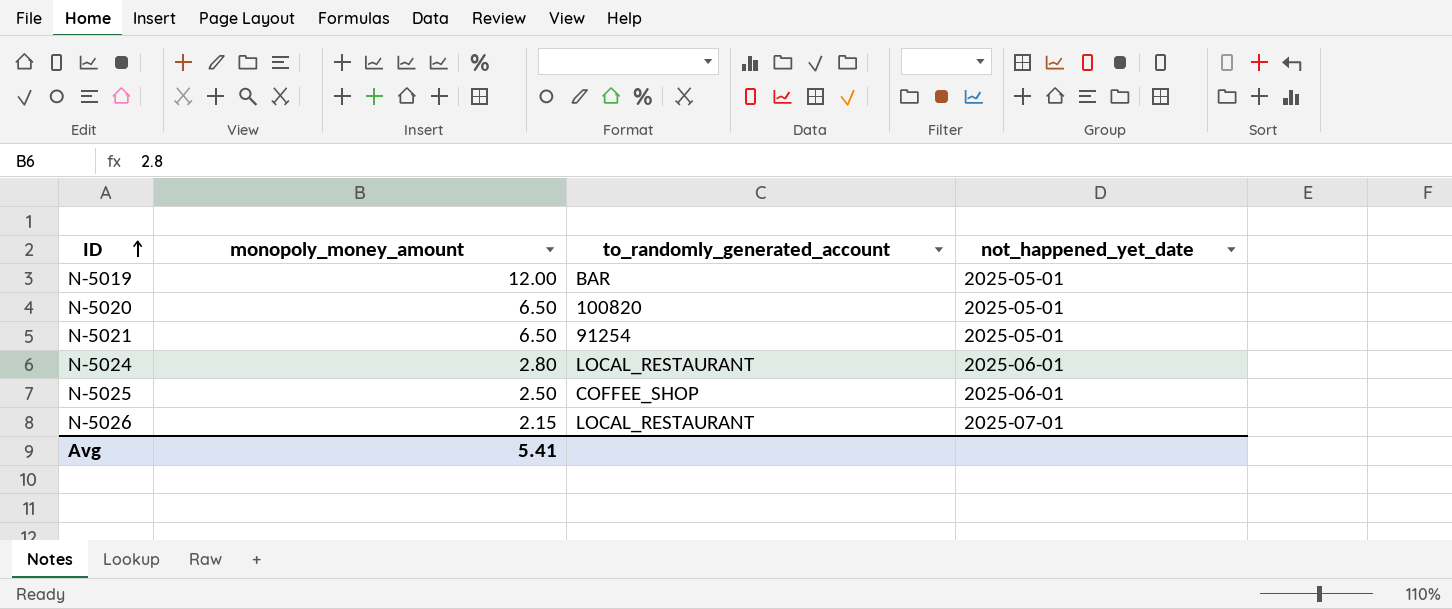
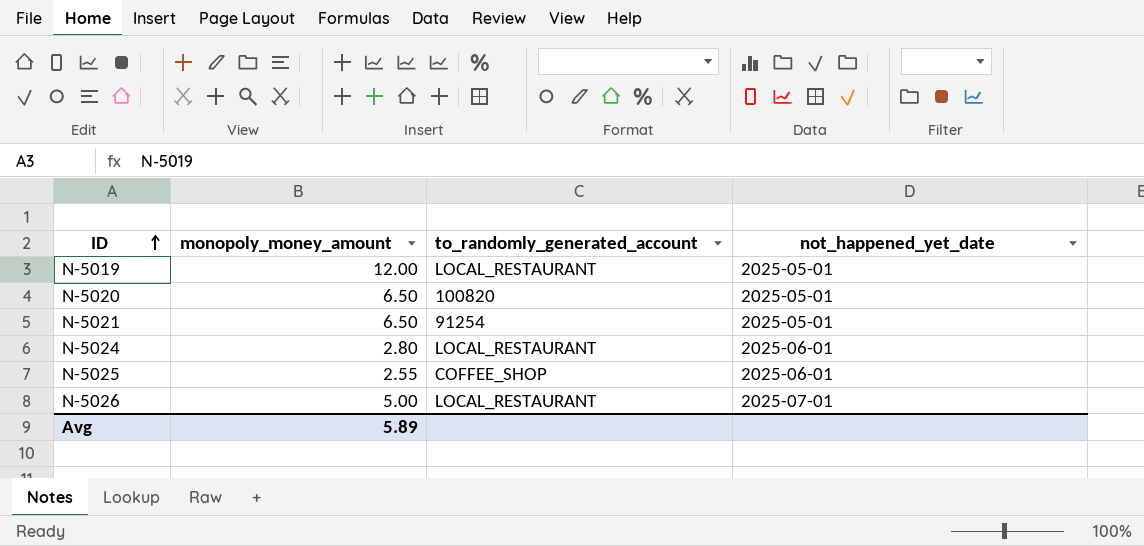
N-5019 | to_randomly_generated_account: BAR -> LOCAL_RESTAURANT
N-5025 | monopoly_money_amount: 2.50 -> 2.55
N-5026 | monopoly_money_amount: 2.15 -> 5.00
Avg | monopoly_money_amount: 5.41 -> 5.89

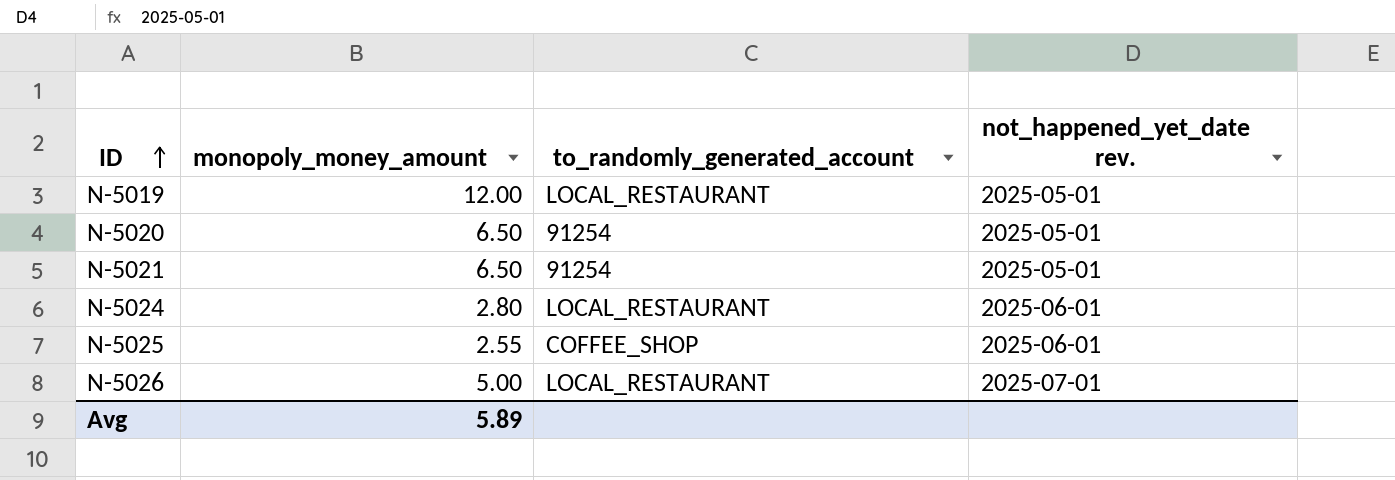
column name: not_happened_yet_date -> not_happened_yet_date rev.
N-5020 | to_randomly_generated_account: 100820 -> 91254

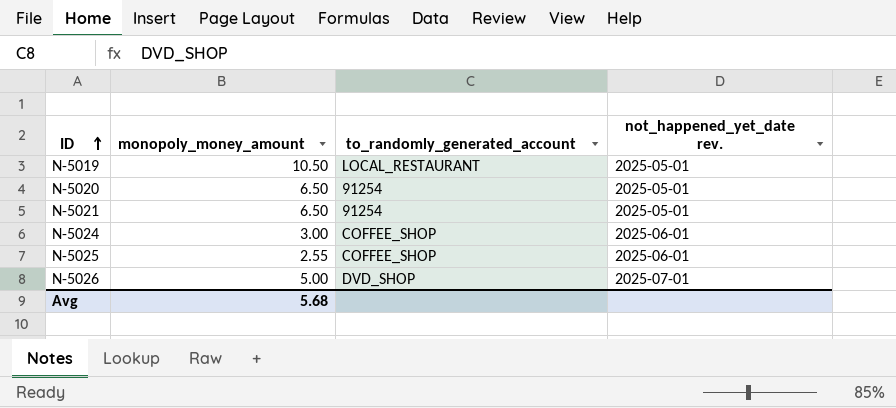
N-5019 | monopoly_money_amount: 12.00 -> 10.50
N-5024 | monopoly_money_amount: 2.80 -> 3.00
N-5024 | to_randomly_generated_account: LOCAL_RESTAURANT -> COFFEE_SHOP
N-5026 | to_randomly_generated_account: LOCAL_RESTAURANT -> DVD_SHOP
Avg | monopoly_money_amount: 5.89 -> 5.68

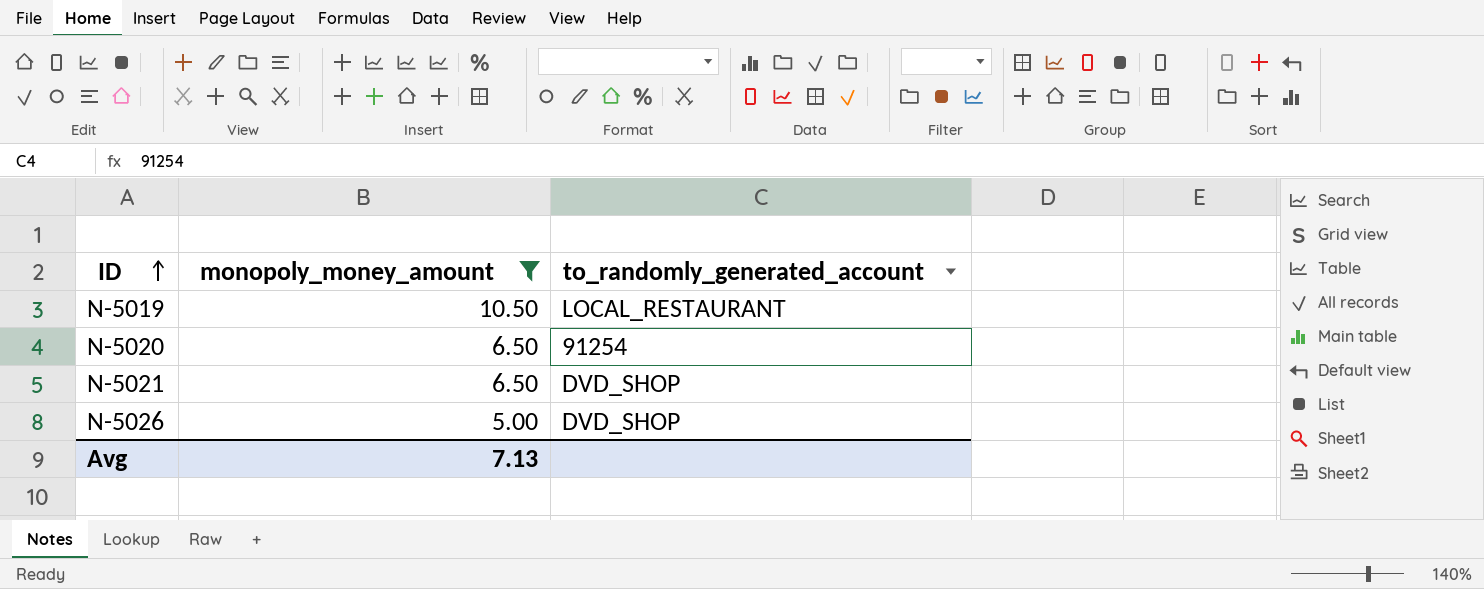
filter: none -> monopoly_money_amount >= 5.00
column not_happened_yet_date rev. | position: 4 -> none
N-5021 | to_randomly_generated_account: 91254 -> DVD_SHOP
Avg | monopoly_money_amount: 5.68 -> 7.13

